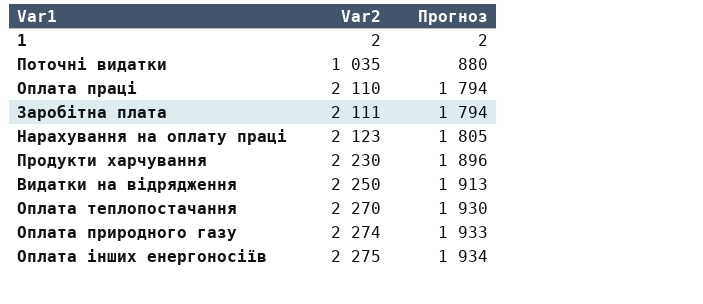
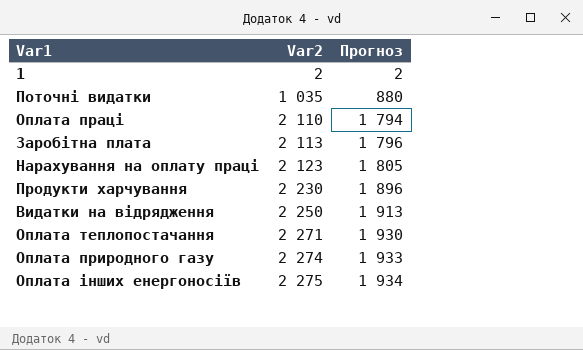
Заробітна плата | Var2: 2 111 -> 2 113
Заробітна плата | Прогноз: 1 794 -> 1 796
Оплата теплопостачання | Var2: 2 270 -> 2 271

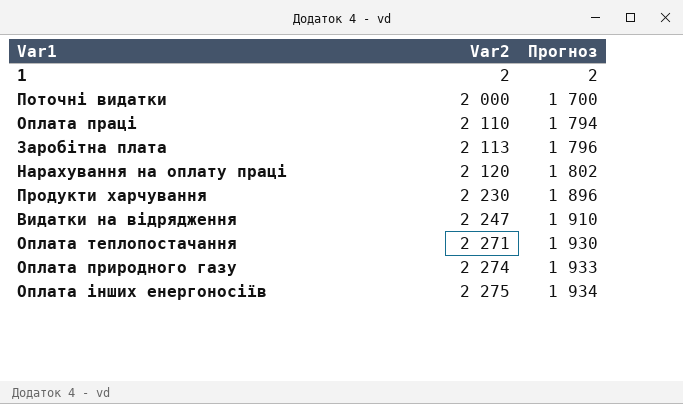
Поточні видатки | Var2: 1 035 -> 2 000
Поточні видатки | Прогноз: 880 -> 1 700
Нарахування на оплату праці | Var2: 2 123 -> 2 120
Нарахування на оплату праці | Прогноз: 1 805 -> 1 802
Видатки на відрядження | Var2: 2 250 -> 2 247
Видатки на відрядження | Прогноз: 1 913 -> 1 910

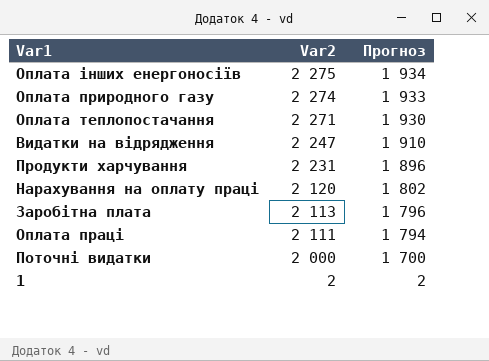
row order: Var2 ascending -> Var2 descending
Продукти харчування | Var2: 2 230 -> 2 231
Оплата праці | Var2: 2 110 -> 2 111

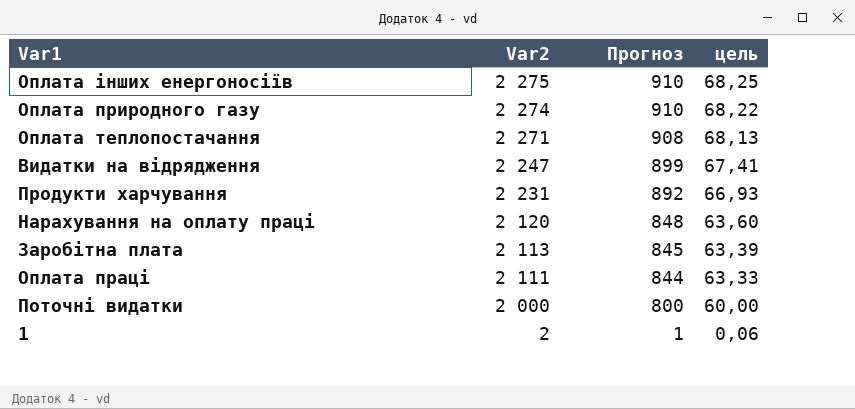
column Прогноз | formula: [Var2] * 0,85 -> [Var2] * 0,4
column цель | formula: none -> [Var2] * 0,03

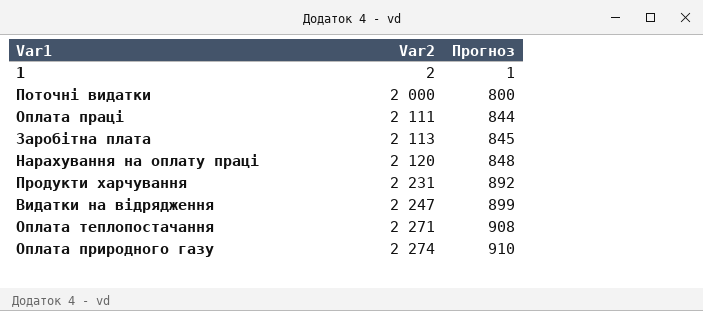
row order: Var2 descending -> Var2 ascending
column цель | formula: [Var2] * 0,03 -> none
row Оплата інших енергоносіїв: 2 275 | 910 | 68,25 -> none

